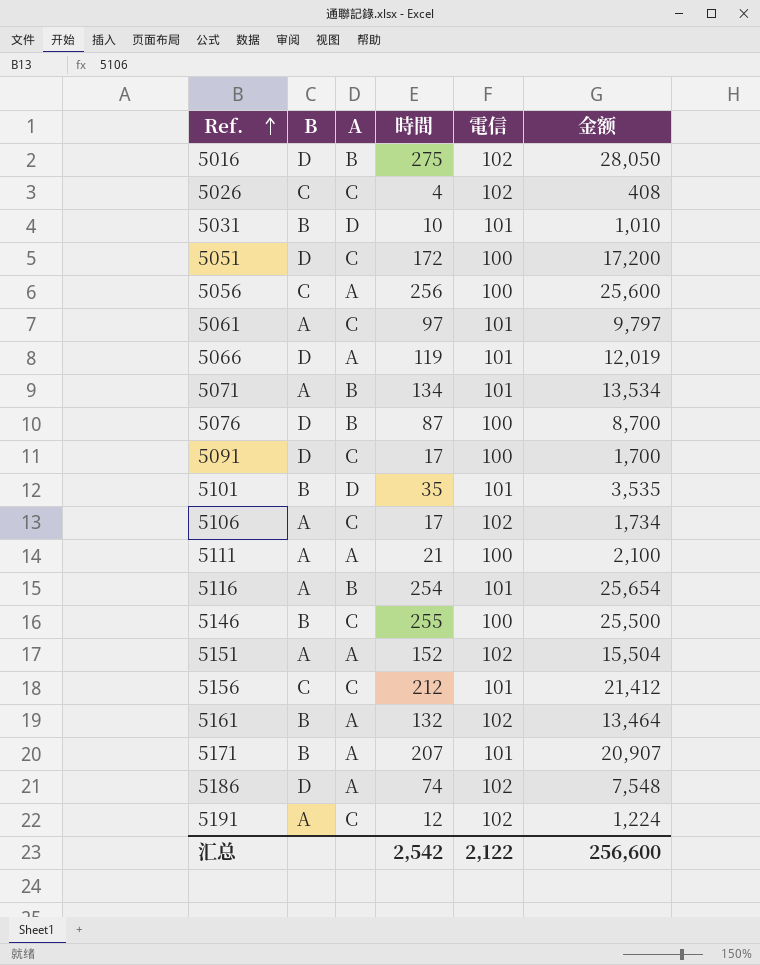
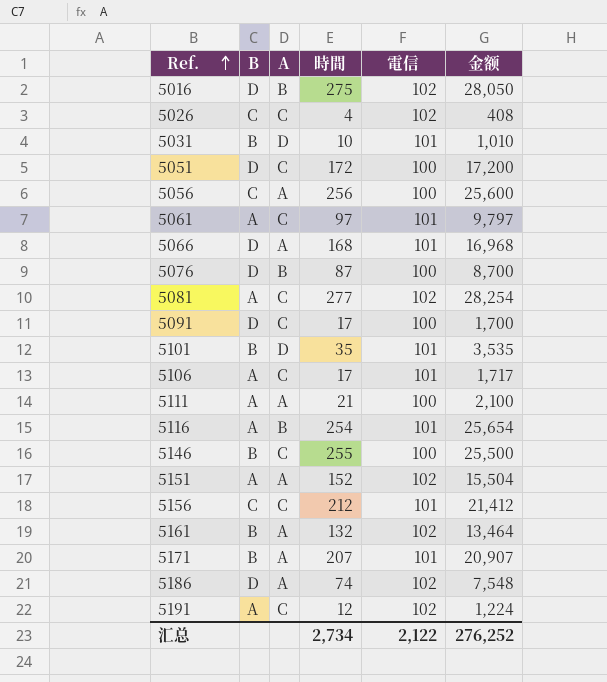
row 5071: A | B | 134 | 101 | 13,534 -> none
5066 | 時間: 119 -> 168
5066 | 金额: 12,019 -> 16,968
row 5081: none -> A | C | 277 | 102 | 28,254
5106 | 電信: 102 -> 101
5106 | 金额: 1,734 -> 1,717
汇总 | 時間: 2,542 -> 2,734
汇总 | 金额: 256,600 -> 276,252

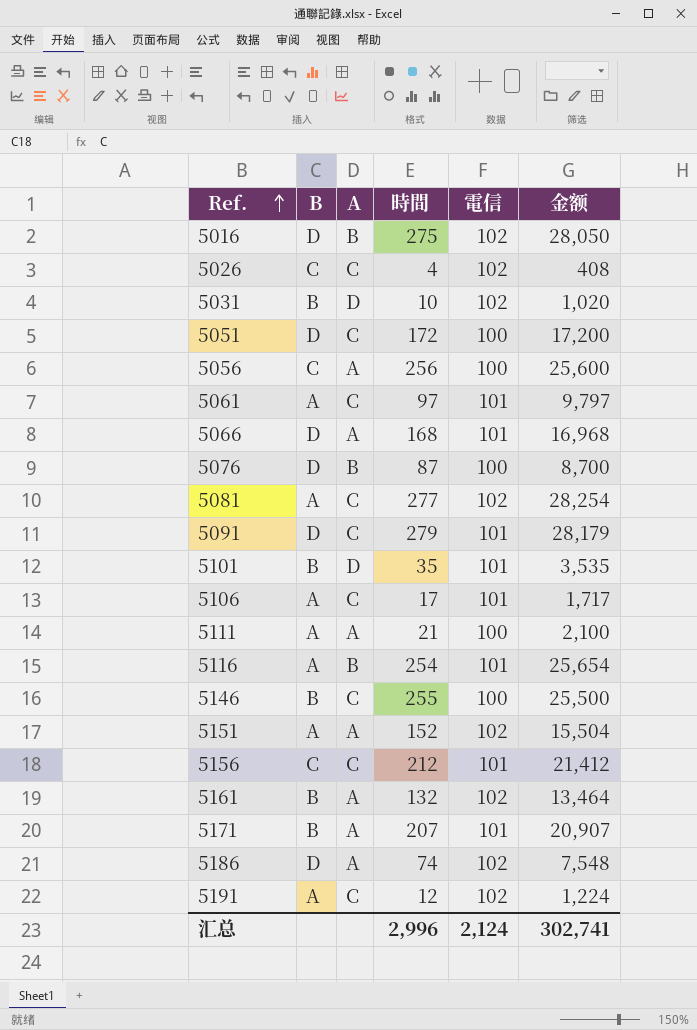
5031 | 電信: 101 -> 102
5031 | 金额: 1,010 -> 1,020
5091 | 時間: 17 -> 279
5091 | 電信: 100 -> 101
5091 | 金额: 1,700 -> 28,179
汇总 | 時間: 2,734 -> 2,996
汇总 | 電信: 2,122 -> 2,124
汇总 | 金额: 276,252 -> 302,741

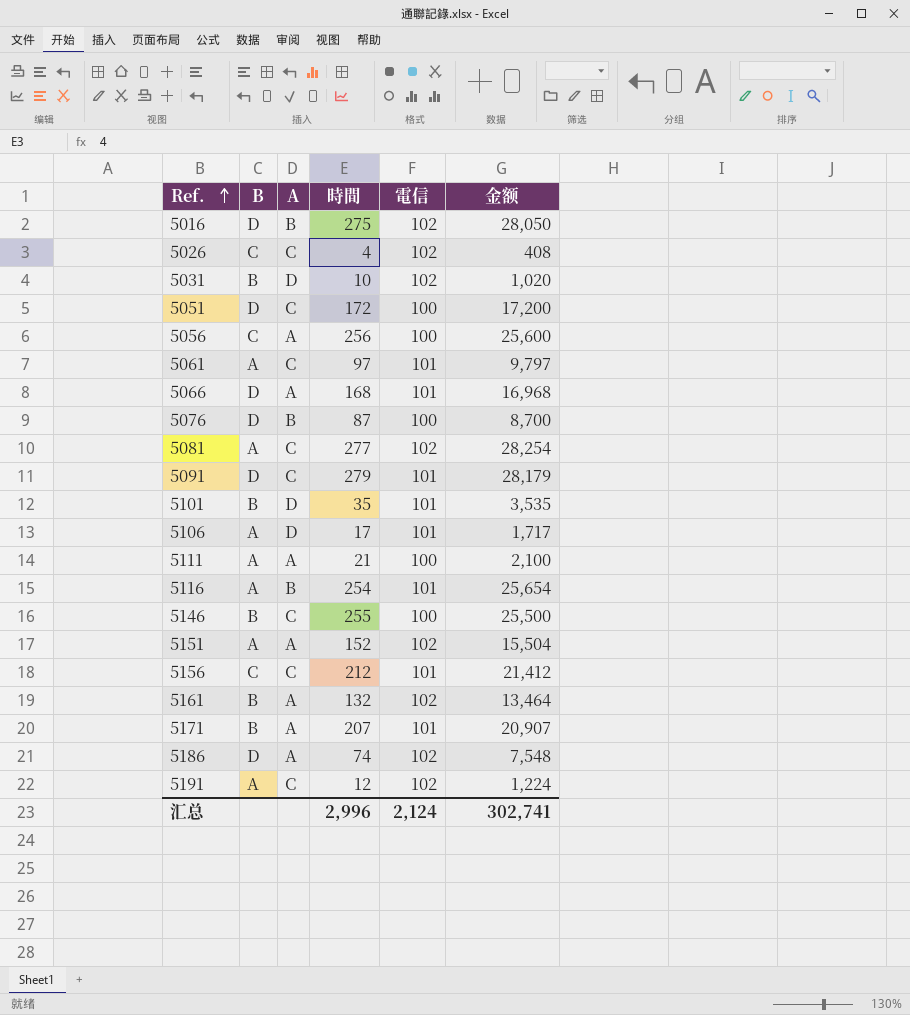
5106 | A: C -> D

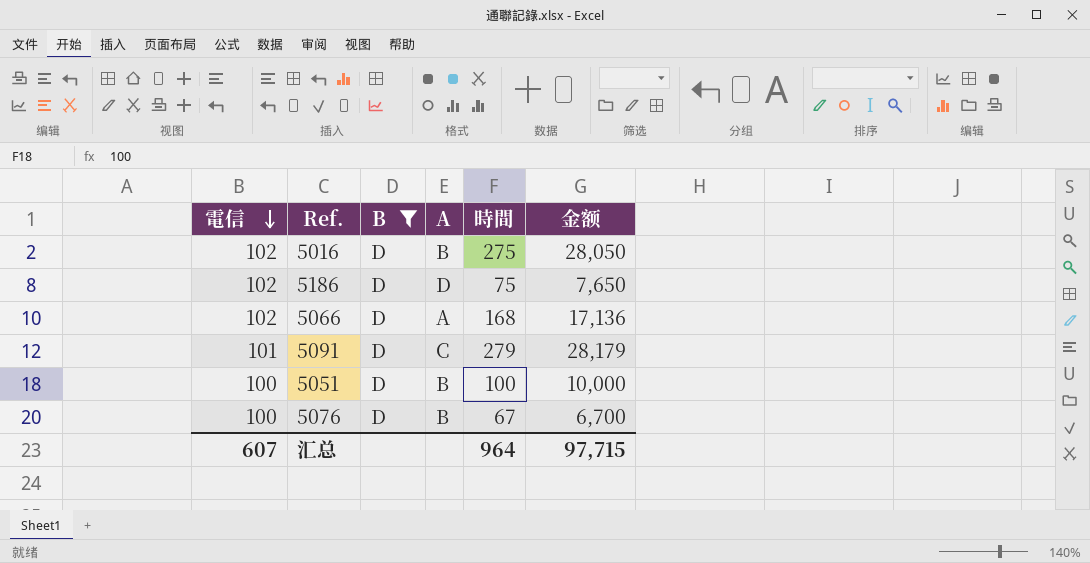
filter: none -> B = D
row order: Ref. ascending -> 電信 descending
column 電信 | position: 5 -> 1
5186 | A: A -> D
5186 | 時間: 74 -> 75
5186 | 金额: 7,548 -> 7,650
5066 | 電信: 101 -> 102
5066 | 金额: 16,968 -> 17,136
5051 | A: C -> B
5051 | 時間: 172 -> 100
5051 | 金额: 17,200 -> 10,000
5076 | 時間: 87 -> 67
5076 | 金额: 8,700 -> 6,700
汇总 | 電信: 2,124 -> 607
汇总 | 時間: 2,996 -> 964
汇总 | 金额: 302,741 -> 97,715

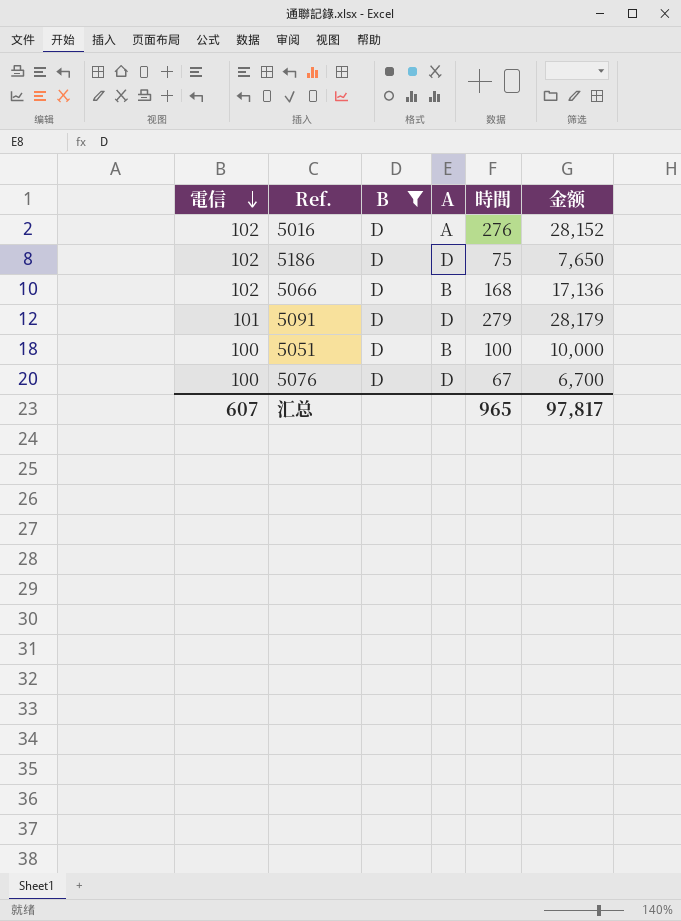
5016 | A: B -> A
5016 | 時間: 275 -> 276
5016 | 金额: 28,050 -> 28,152
5066 | A: A -> B
5091 | A: C -> D
5076 | A: B -> D
汇总 | 時間: 964 -> 965
汇总 | 金额: 97,715 -> 97,817

